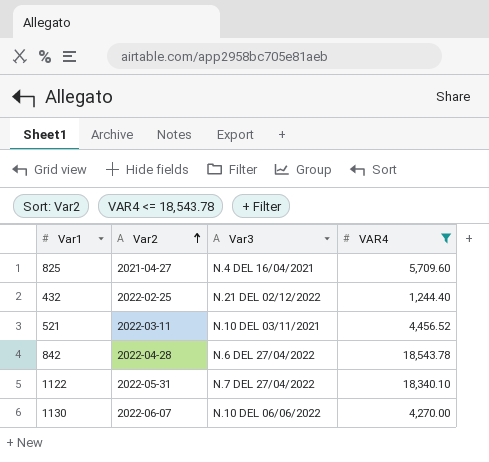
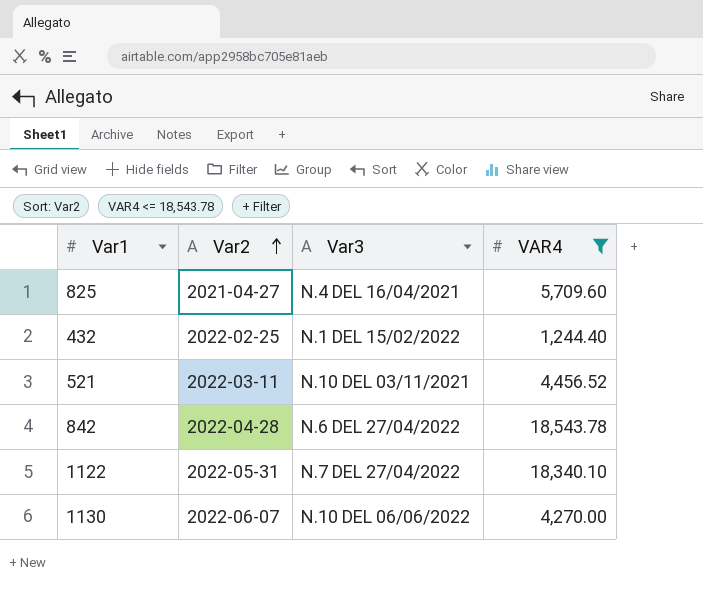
432 | Var3: N.21 DEL 02/12/2022 -> N.1 DEL 15/02/2022

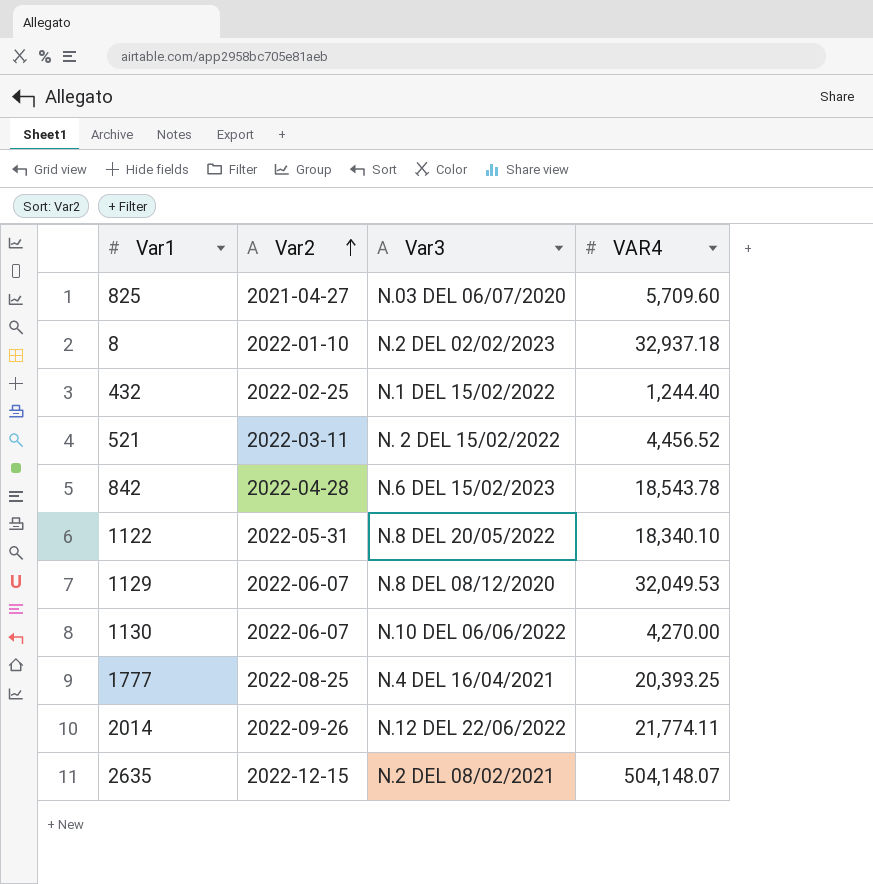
filter: VAR4 <= 18,543.78 -> none
825 | Var3: N.4 DEL 16/04/2021 -> N.03 DEL 06/07/2020
521 | Var3: N.10 DEL 03/11/2021 -> N. 2 DEL 15/02/2022
842 | Var3: N.6 DEL 27/04/2022 -> N.6 DEL 15/02/2023
1122 | Var3: N.7 DEL 27/04/2022 -> N.8 DEL 20/05/2022

